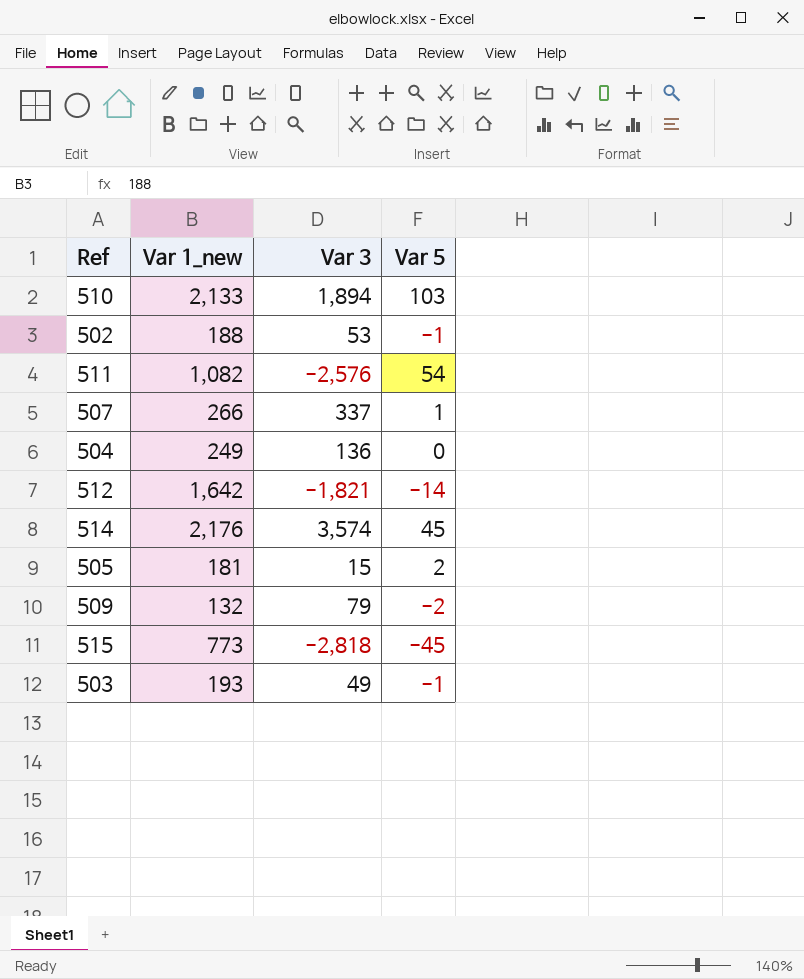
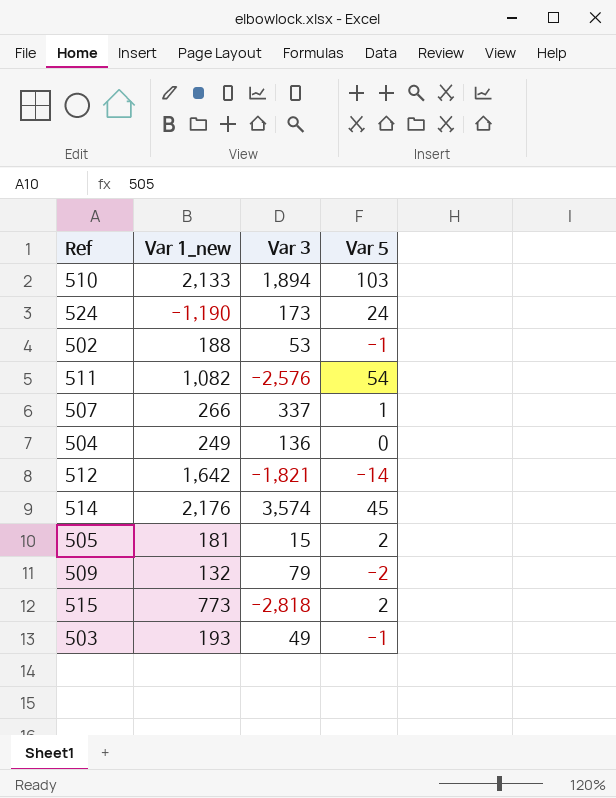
row 524: none -> -1,190 | 173 | 24
515 | Var 5: -45 -> 2

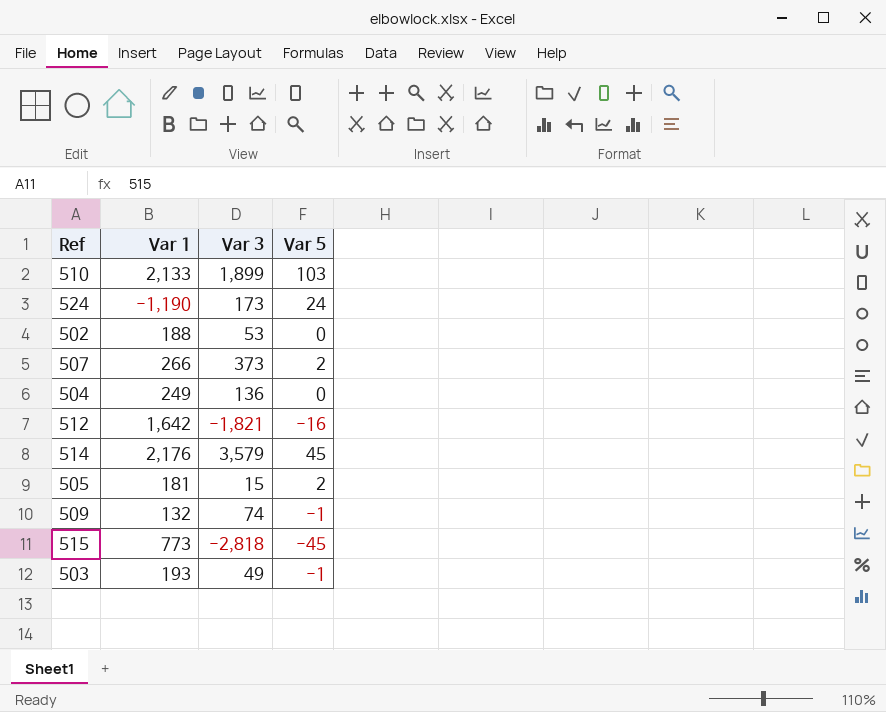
column name: Var 1_new -> Var 1
row 511: 1,082 | -2,576 | 54 -> none
510 | Var 3: 1,894 -> 1,899
502 | Var 5: -1 -> 0
507 | Var 3: 337 -> 373
507 | Var 5: 1 -> 2
512 | Var 5: -14 -> -16
514 | Var 3: 3,574 -> 3,579
509 | Var 3: 79 -> 74
509 | Var 5: -2 -> -1
515 | Var 5: 2 -> -45

